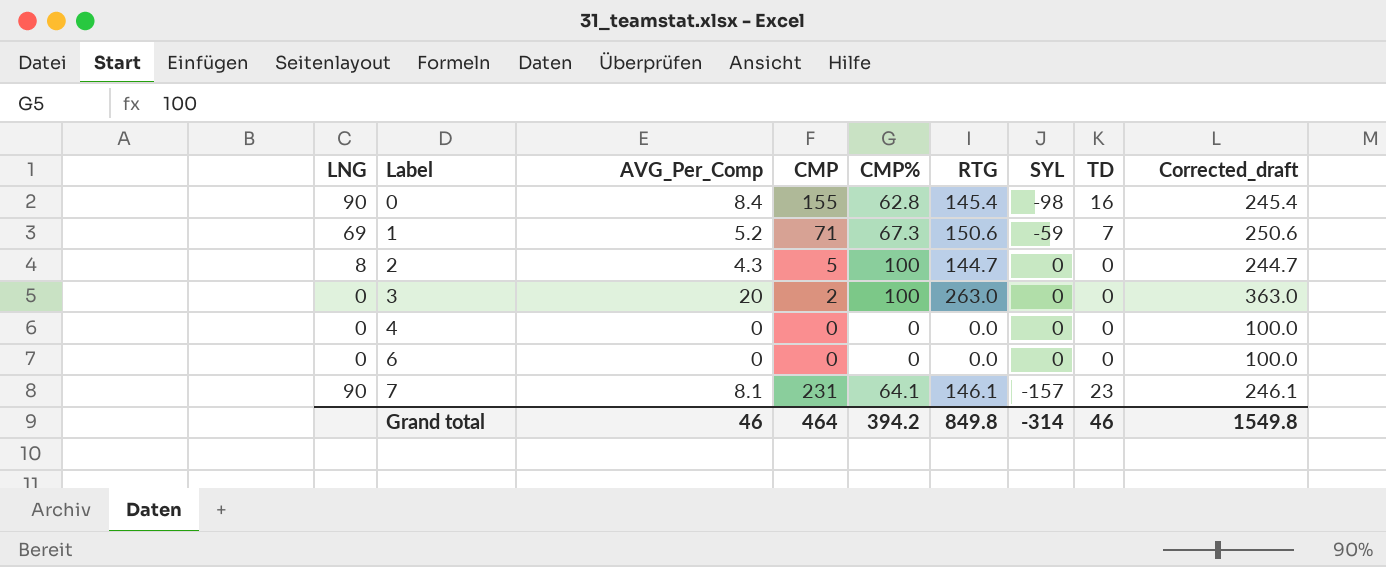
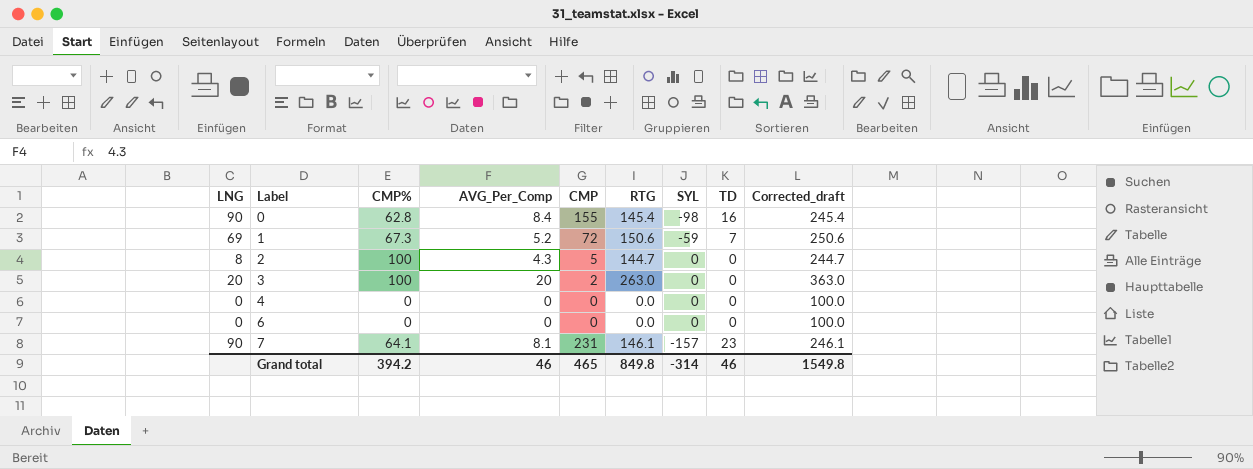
column CMP% | position: 5 -> 3
1 | CMP: 71 -> 72
3 | LNG: 0 -> 20
Grand total | CMP: 464 -> 465

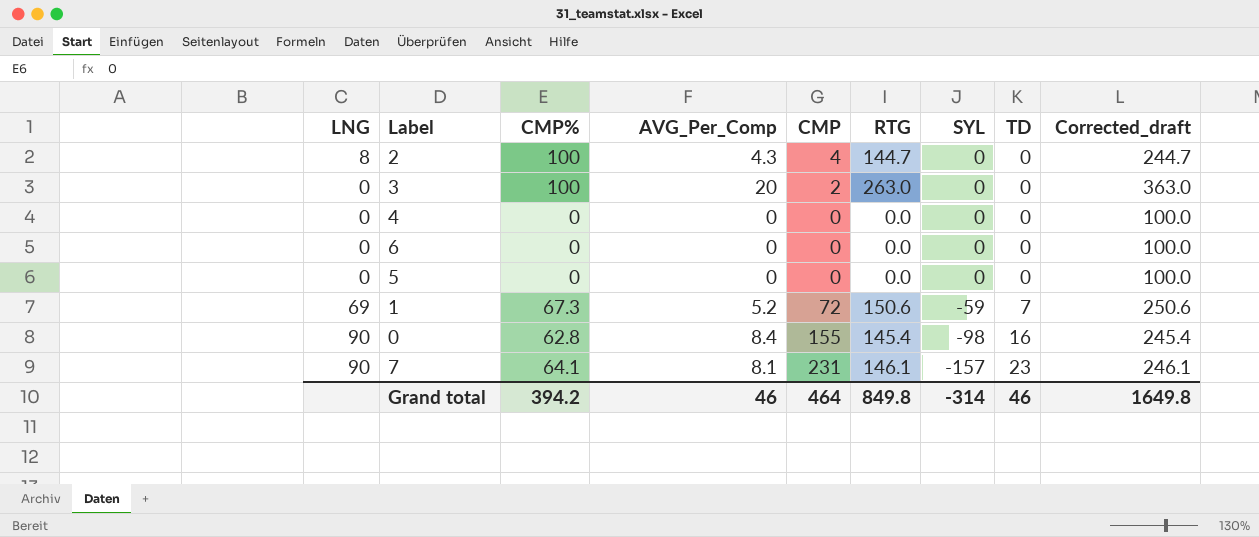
row order: Label ascending -> SYL descending
2 | CMP: 5 -> 4
3 | LNG: 20 -> 0
row 5: none -> 0 | 0 | 0 | 0 | 0.0 | 0 | 0 | 100.0
Grand total | CMP: 465 -> 464
Grand total | Corrected_draft: 1549.8 -> 1649.8

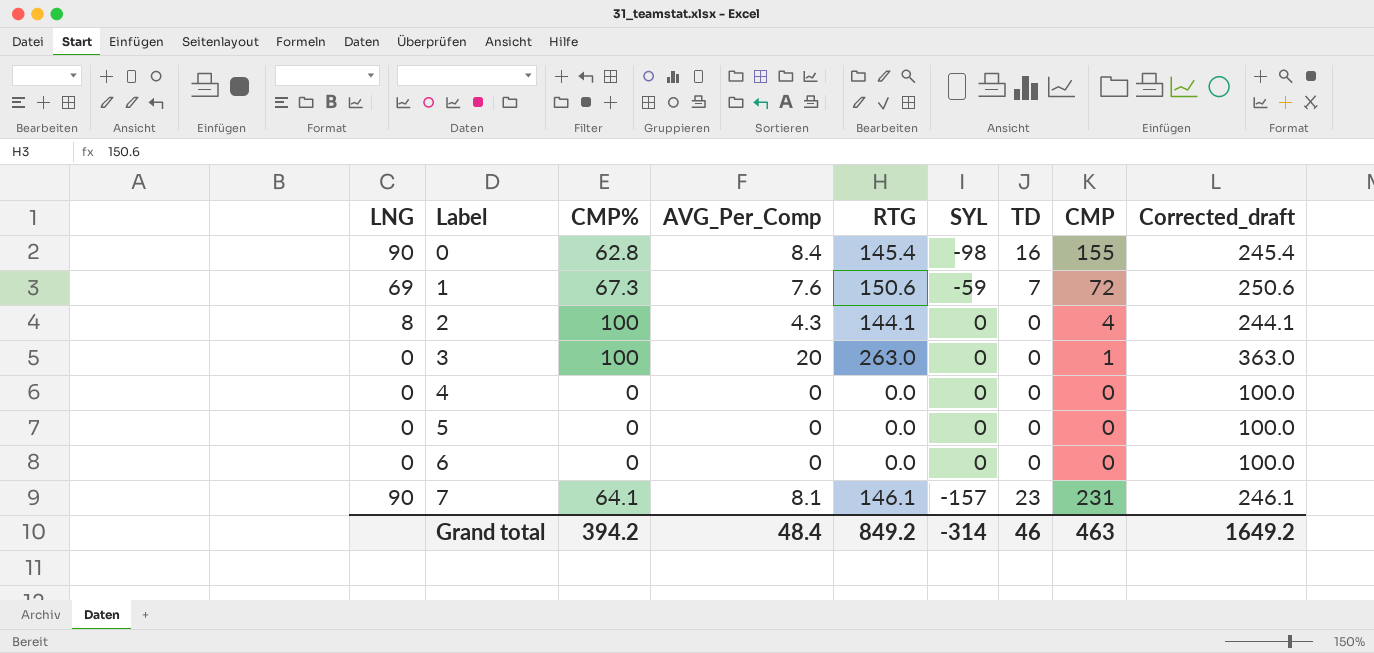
row order: SYL descending -> Label ascending
column CMP | position: 5 -> 8
1 | AVG_Per_Comp: 5.2 -> 7.6
2 | RTG: 144.7 -> 144.1
2 | Corrected_draft: 244.7 -> 244.1
3 | CMP: 2 -> 1
Grand total | AVG_Per_Comp: 46 -> 48.4
Grand total | RTG: 849.8 -> 849.2
Grand total | CMP: 464 -> 463
Grand total | Corrected_draft: 1649.8 -> 1649.2

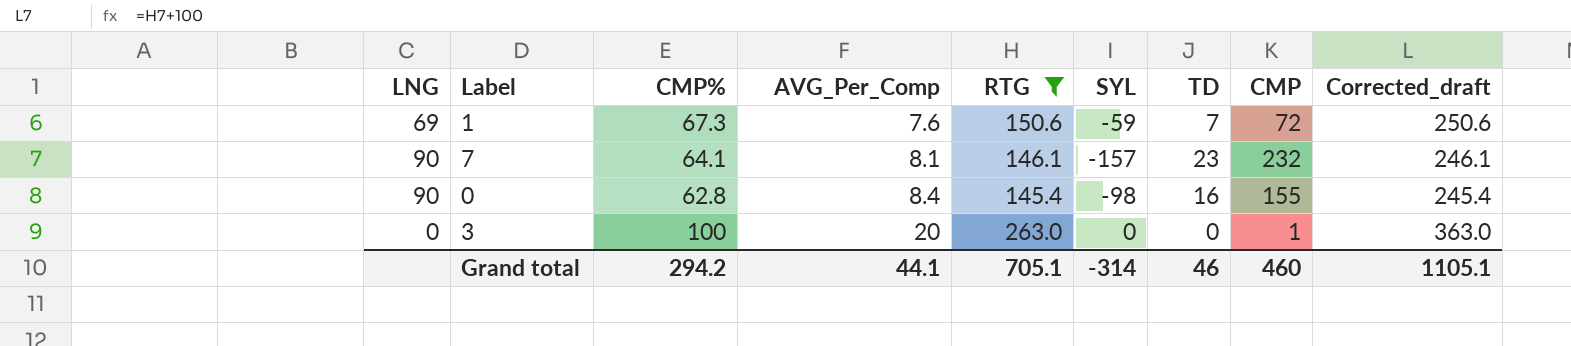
filter: none -> RTG >= 145.4
row order: Label ascending -> AVG_Per_Comp ascending
7 | CMP: 231 -> 232
Grand total | CMP%: 394.2 -> 294.2
Grand total | AVG_Per_Comp: 48.4 -> 44.1
Grand total | RTG: 849.2 -> 705.1
Grand total | CMP: 463 -> 460
Grand total | Corrected_draft: 1649.2 -> 1105.1

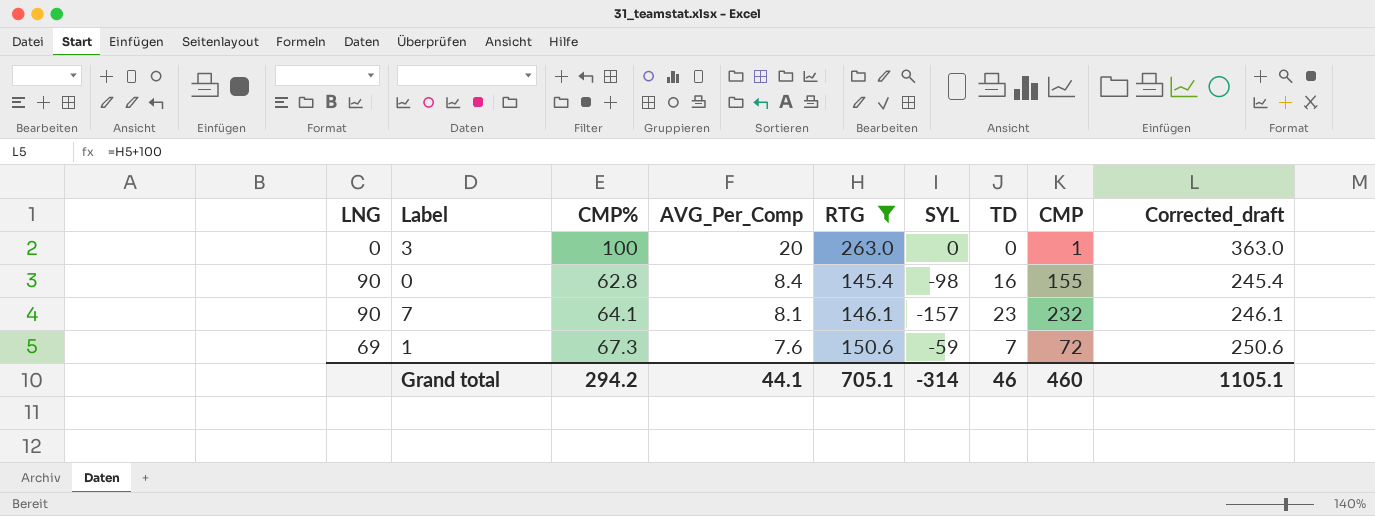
row order: AVG_Per_Comp ascending -> AVG_Per_Comp descending

